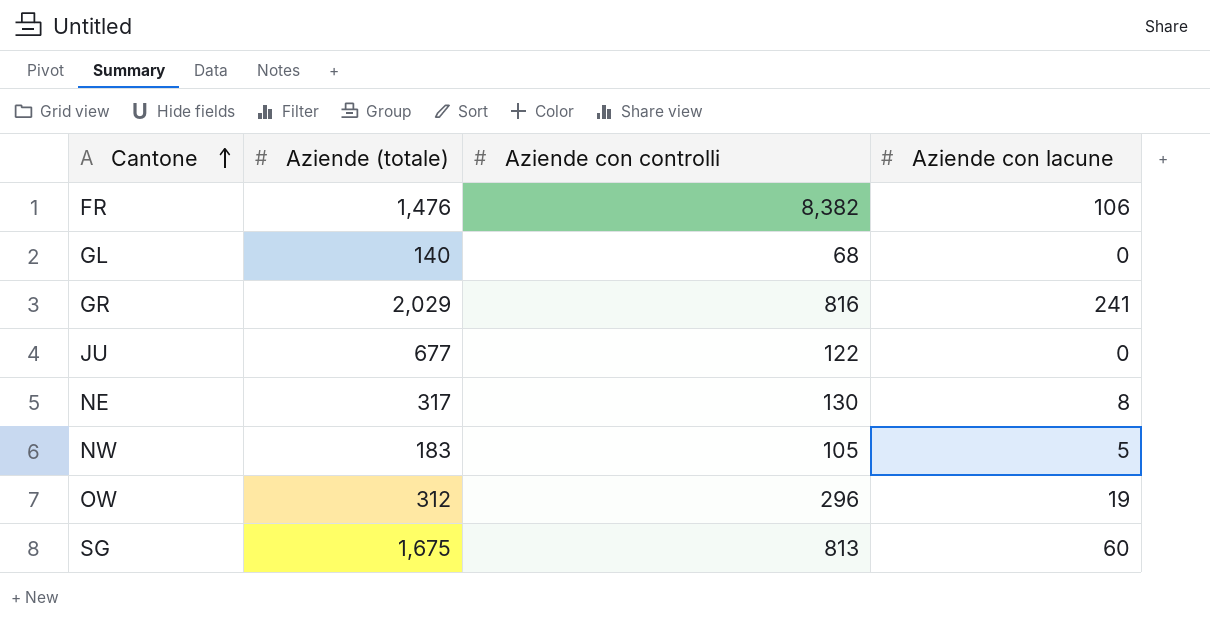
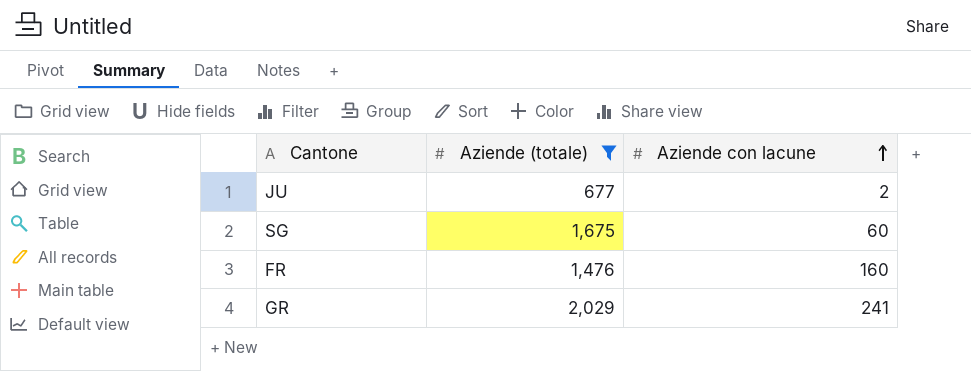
filter: none -> Aziende (totale) >= 677
row order: Cantone ascending -> Aziende con lacune ascending
column Aziende con controlli | position: 3 -> none
JU | Aziende con lacune: 0 -> 2
FR | Aziende con lacune: 106 -> 160

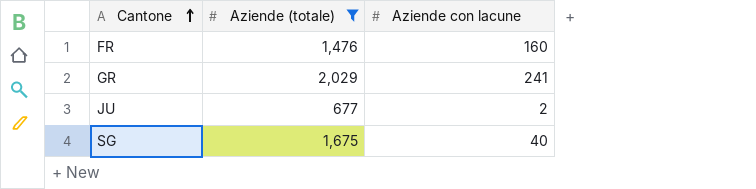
row order: Aziende con lacune ascending -> Cantone ascending
SG | Aziende con lacune: 60 -> 40

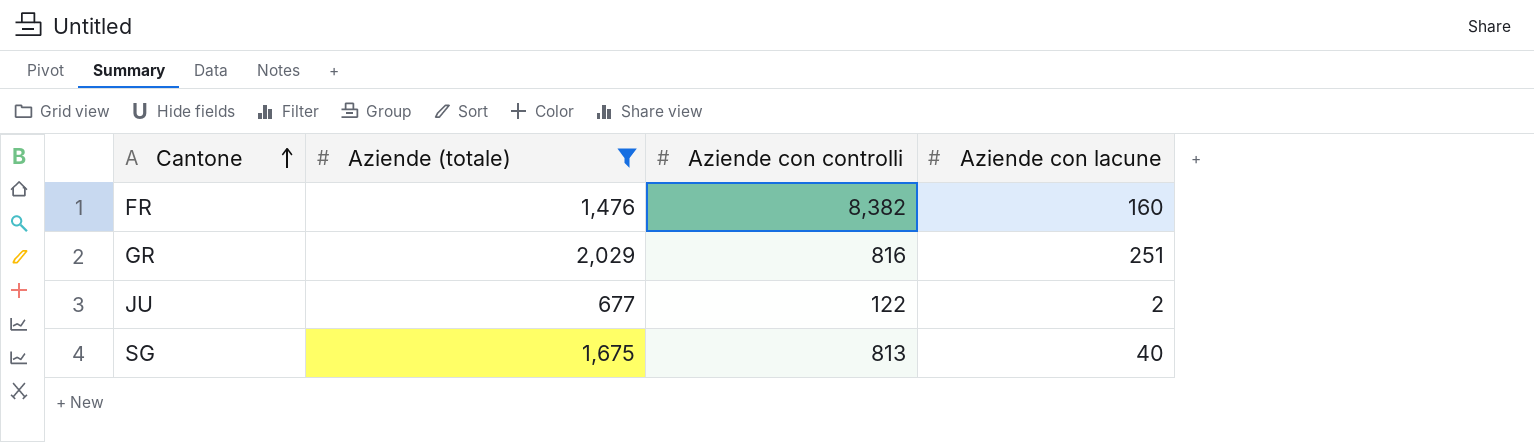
column Aziende con controlli | position: none -> 3
GR | Aziende con lacune: 241 -> 251

